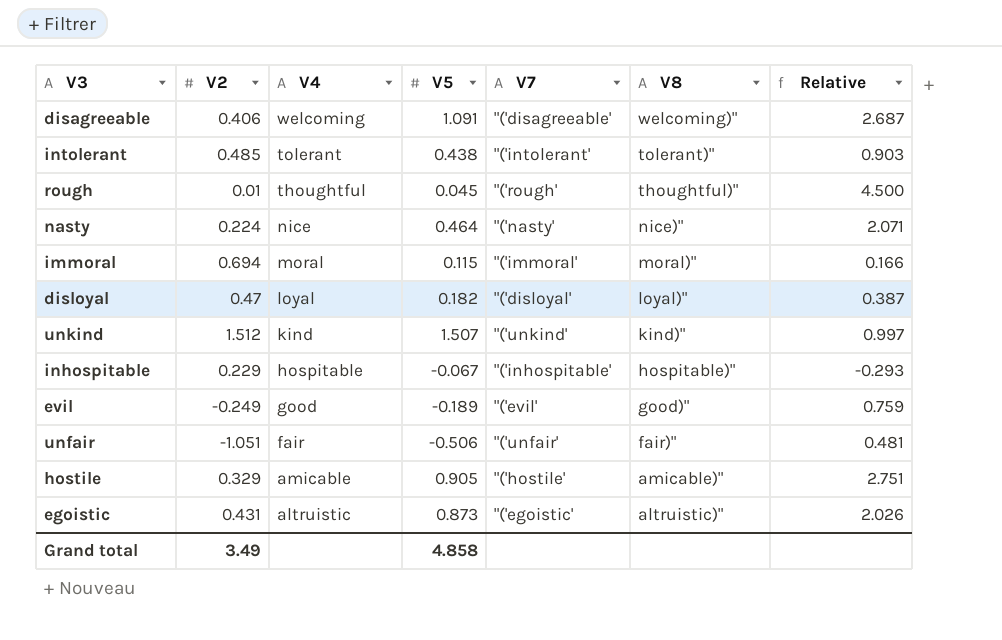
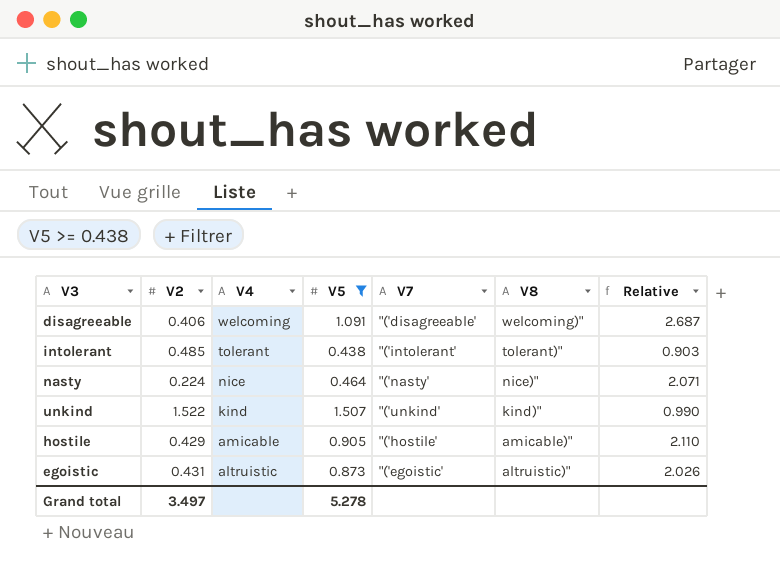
filter: none -> V5 >= 0.438
unkind | V2: 1.512 -> 1.522
unkind | Relative: 0.997 -> 0.990
hostile | V2: 0.329 -> 0.429
hostile | Relative: 2.751 -> 2.110
Grand total | V2: 3.49 -> 3.497
Grand total | V5: 4.858 -> 5.278

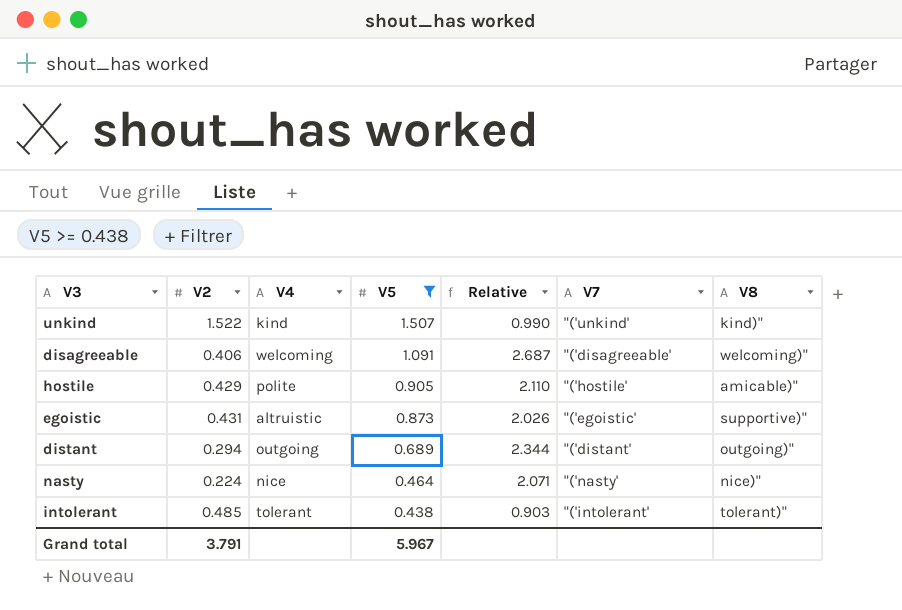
row order: V4 descending -> V5 descending
column Relative | position: 7 -> 5
hostile | V4: amicable -> polite
egoistic | V8: altruistic)" -> supportive)"
row distant: none -> 0.294 | outgoing | 0.689 | 2.344 | "('distant' | outgoing)"
Grand total | V2: 3.497 -> 3.791
Grand total | V5: 5.278 -> 5.967

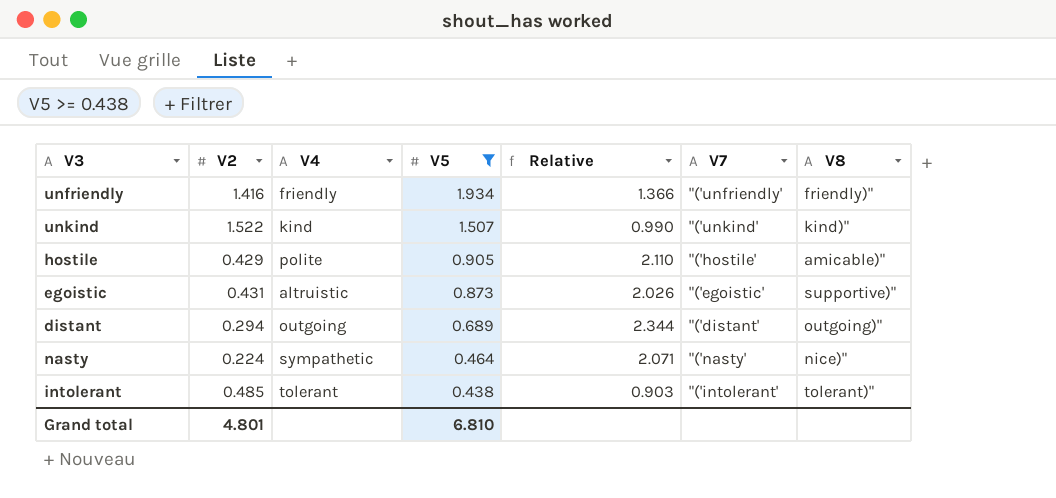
row disagreeable: 0.406 | welcoming | 1.091 | 2.687 | "('disagreeable' | welcoming)" -> none
row unfriendly: none -> 1.416 | friendly | 1.934 | 1.366 | "('unfriendly' | friendly)"
nasty | V4: nice -> sympathetic
Grand total | V2: 3.791 -> 4.801
Grand total | V5: 5.967 -> 6.810

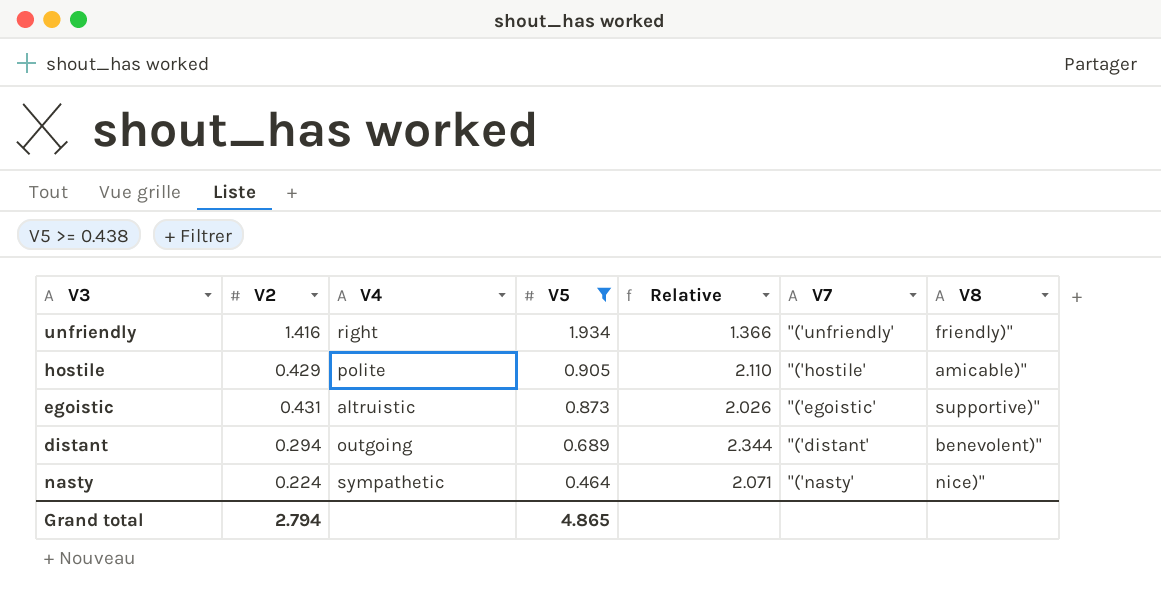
row unkind: 1.522 | kind | 1.507 | 0.990 | "('unkind' | kind)" -> none
row intolerant: 0.485 | tolerant | 0.438 | 0.903 | "('intolerant' | tolerant)" -> none
unfriendly | V4: friendly -> right
distant | V8: outgoing)" -> benevolent)"
Grand total | V2: 4.801 -> 2.794
Grand total | V5: 6.810 -> 4.865

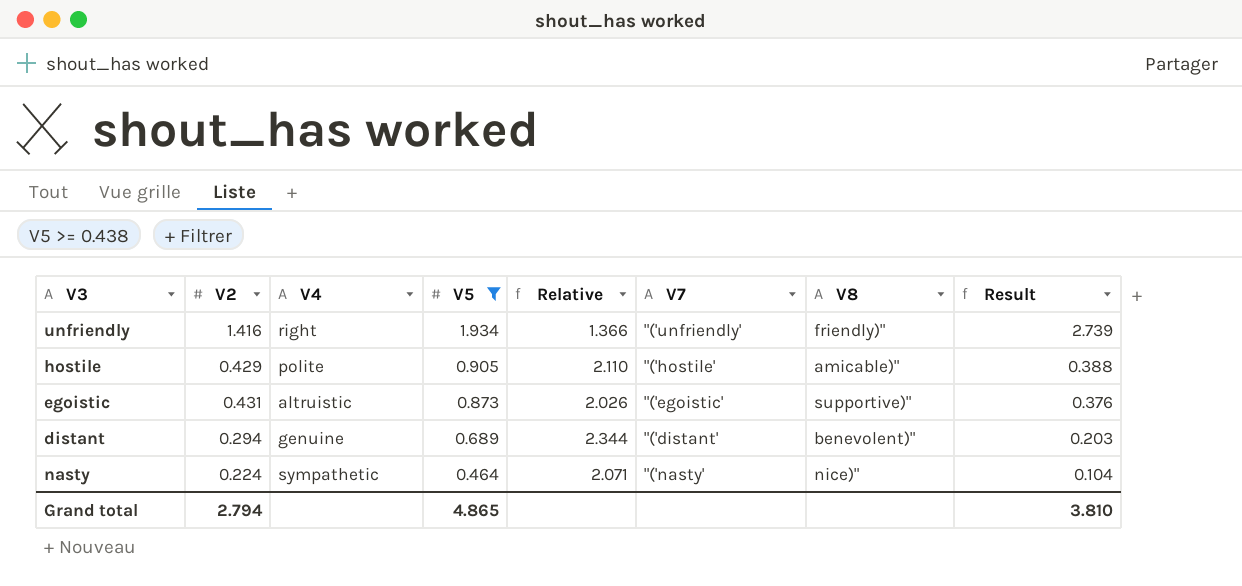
column Result | formula: none -> [V2] * [V5]
distant | V4: outgoing -> genuine

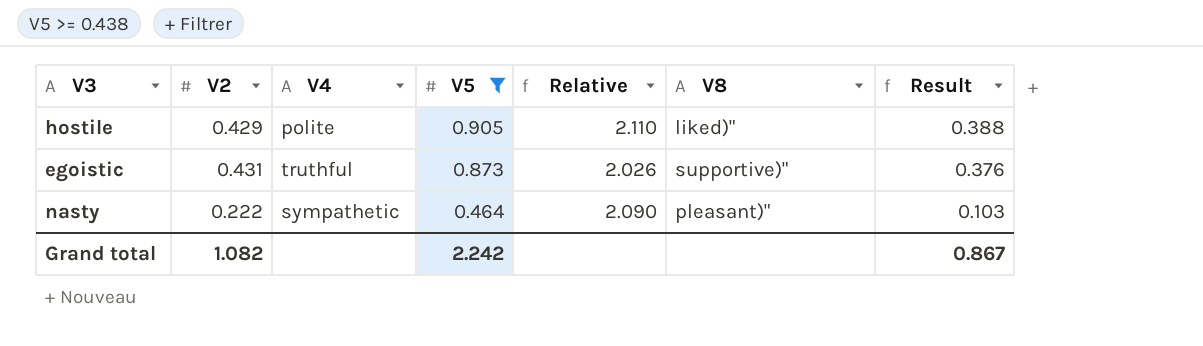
column V7 | position: 6 -> none
row unfriendly: 1.416 | right | 1.934 | 1.366 | "('unfriendly' | friendly)" | 2.739 -> none
row distant: 0.294 | genuine | 0.689 | 2.344 | "('distant' | benevolent)" | 0.203 -> none
hostile | V8: amicable)" -> liked)"
egoistic | V4: altruistic -> truthful
nasty | V2: 0.224 -> 0.222
nasty | Relative: 2.071 -> 2.090
nasty | V8: nice)" -> pleasant)"
nasty | Result: 0.104 -> 0.103
Grand total | V2: 2.794 -> 1.082
Grand total | V5: 4.865 -> 2.242
Grand total | Result: 3.810 -> 0.867

